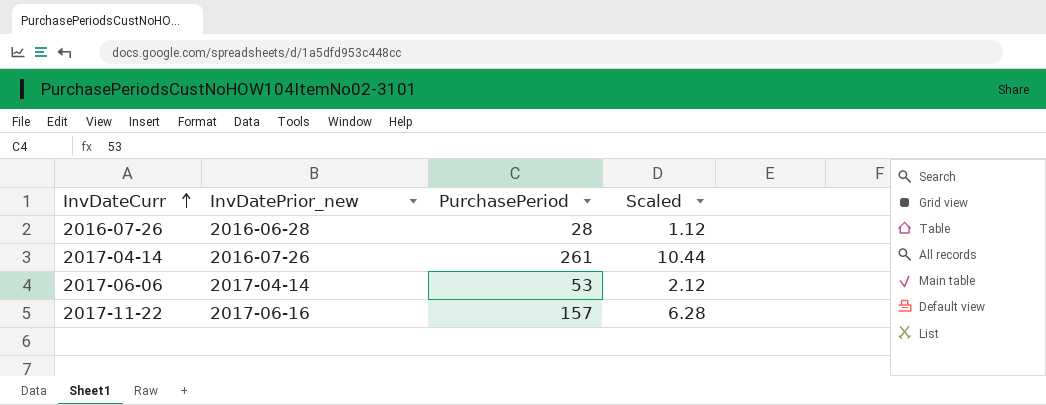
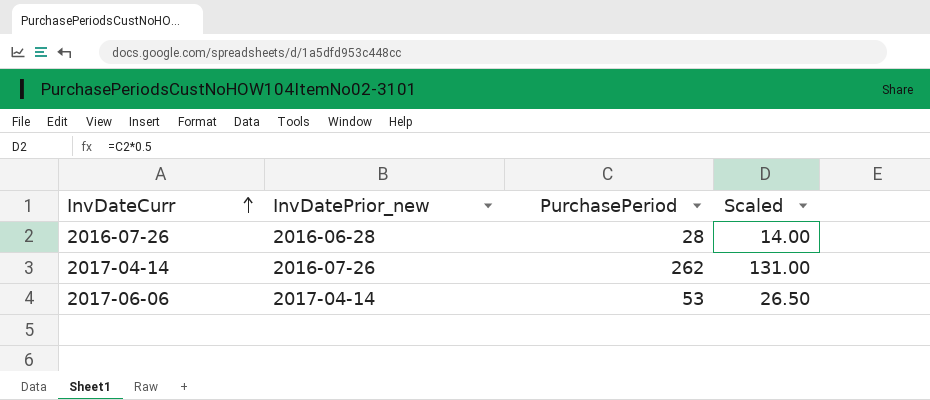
column Scaled | formula: [PurchasePeriod] * 0.04 -> [PurchasePeriod] * 0.5
row 2017-11-22: 2017-06-16 | 157 | 6.28 -> none
2017-04-14 | PurchasePeriod: 261 -> 262

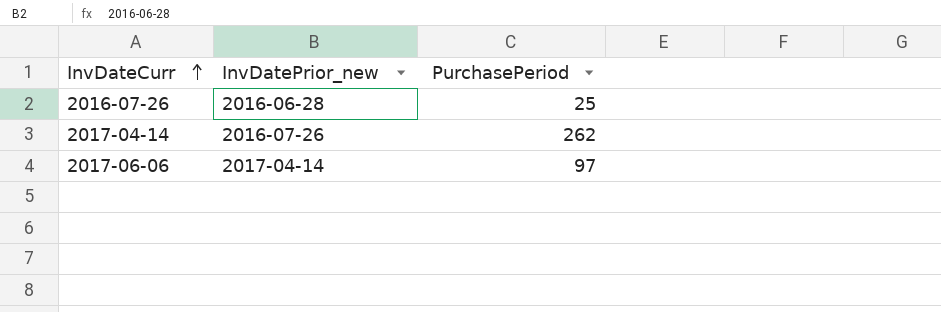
column Scaled | formula: [PurchasePeriod] * 0.5 -> none
2016-07-26 | PurchasePeriod: 28 -> 25
2017-06-06 | PurchasePeriod: 53 -> 97

